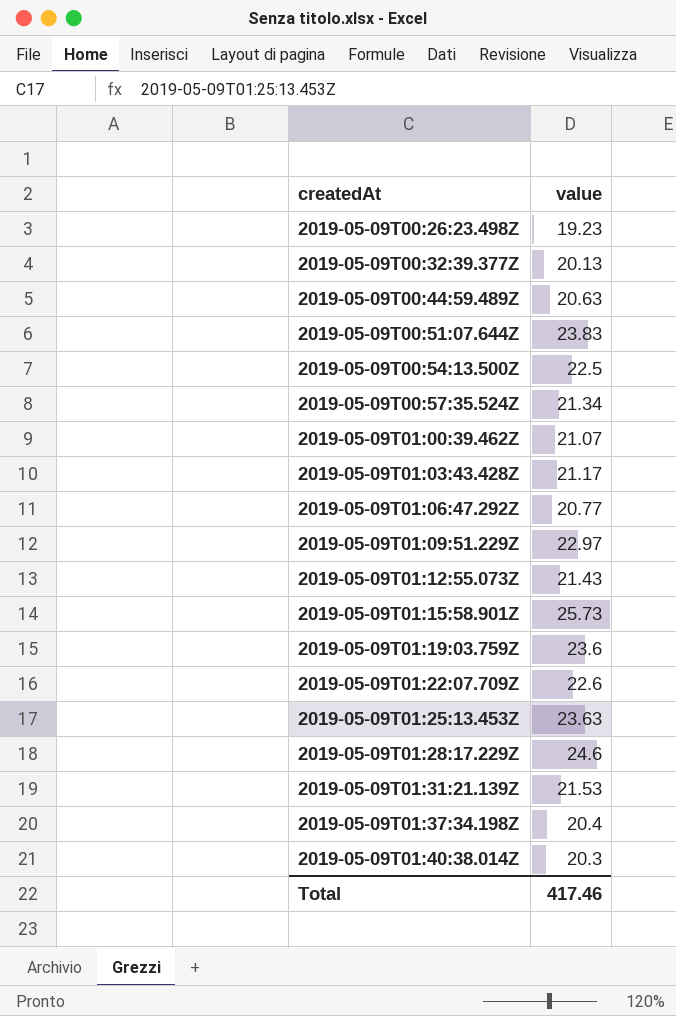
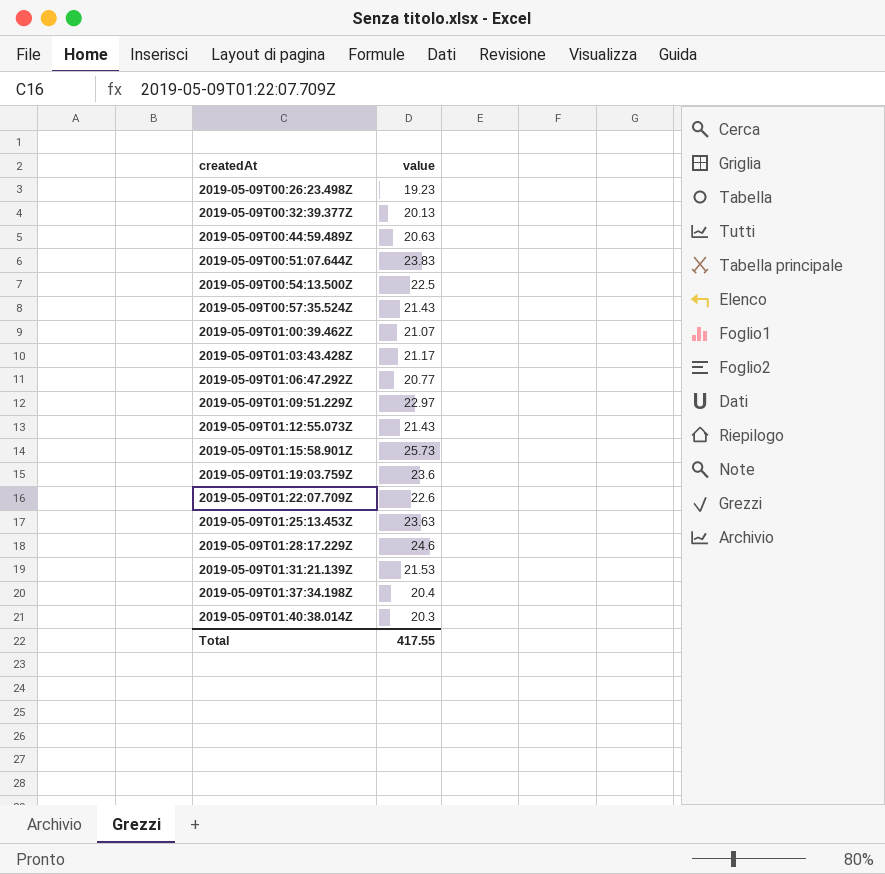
2019-05-09T00:57:35.524Z | value: 21.34 -> 21.43
Total | value: 417.46 -> 417.55

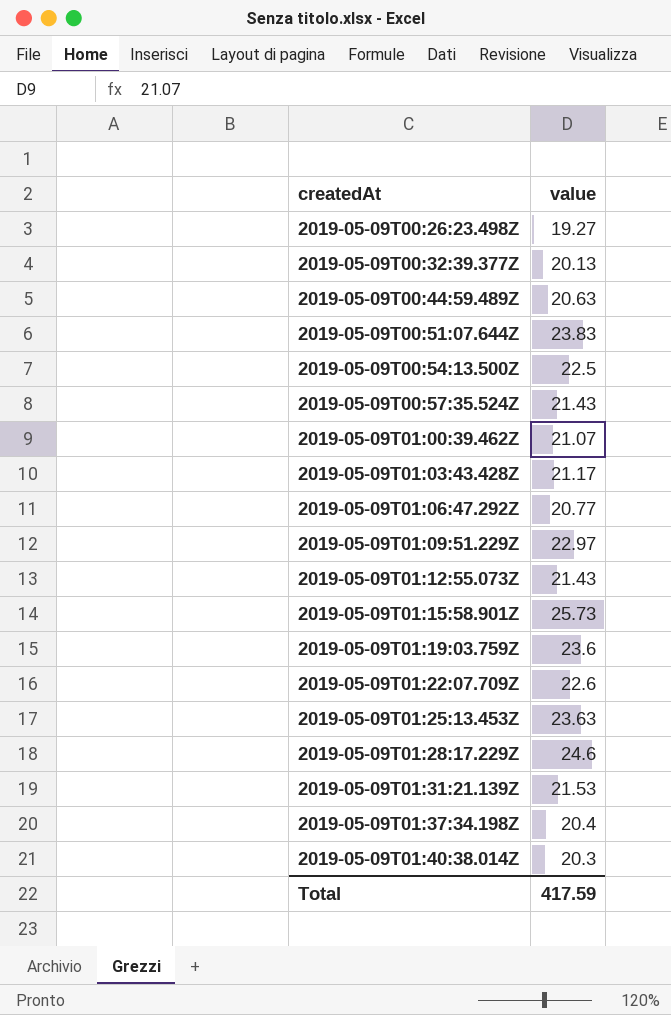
2019-05-09T00:26:23.498Z | value: 19.23 -> 19.27
Total | value: 417.55 -> 417.59

